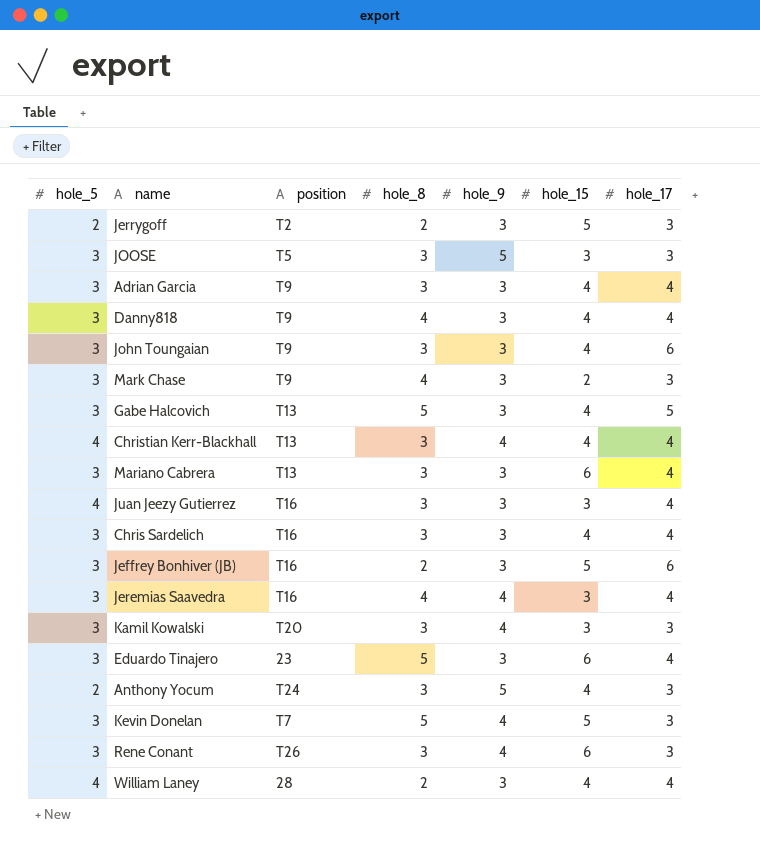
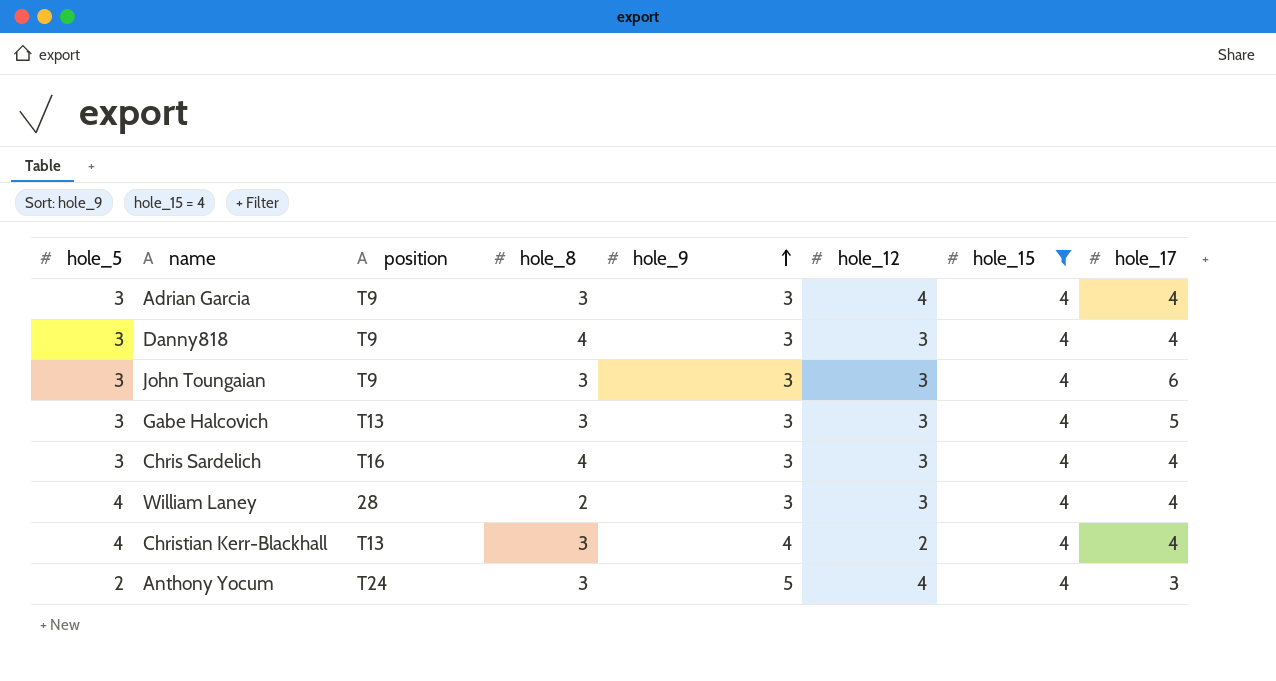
filter: none -> hole_15 = 4
row order: none -> hole_9 ascending
column hole_12 | position: none -> 6
Gabe Halcovich | hole_8: 5 -> 3
Chris Sardelich | hole_8: 3 -> 4

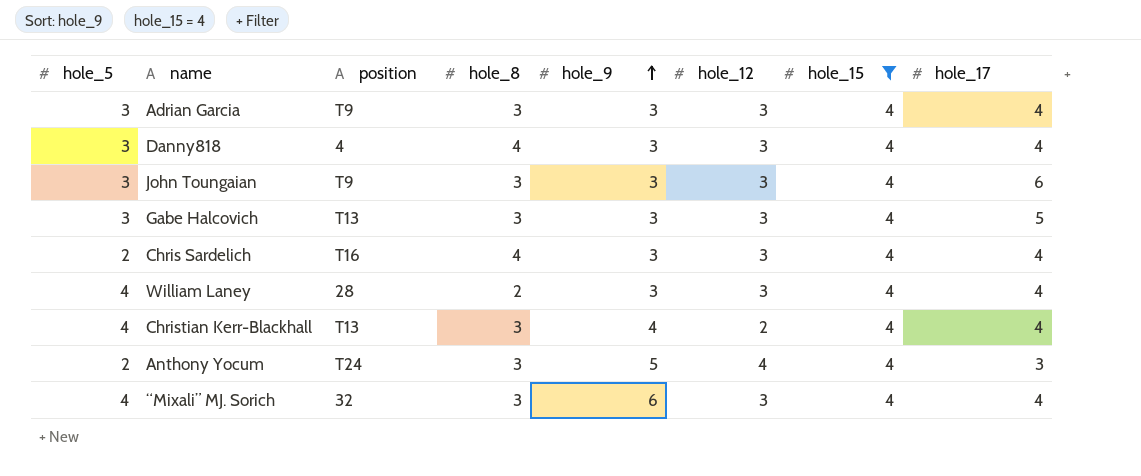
Adrian Garcia | hole_12: 4 -> 3
Danny818 | position: T9 -> 4
Chris Sardelich | hole_5: 3 -> 2
row “Mixali” MJ. Sorich: none -> 4 | 32 | 3 | 6 | 3 | 4 | 4

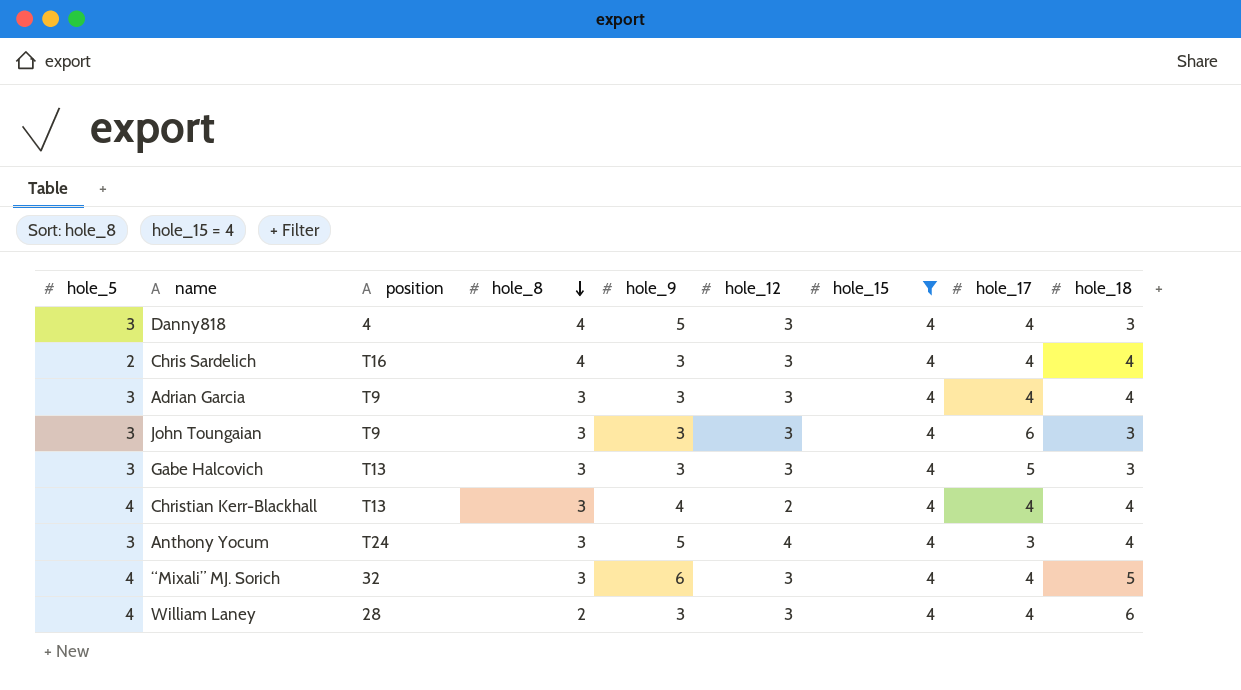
row order: hole_9 ascending -> hole_8 descending
column hole_18 | position: none -> 9
Danny818 | hole_9: 3 -> 5
Anthony Yocum | hole_5: 2 -> 3

